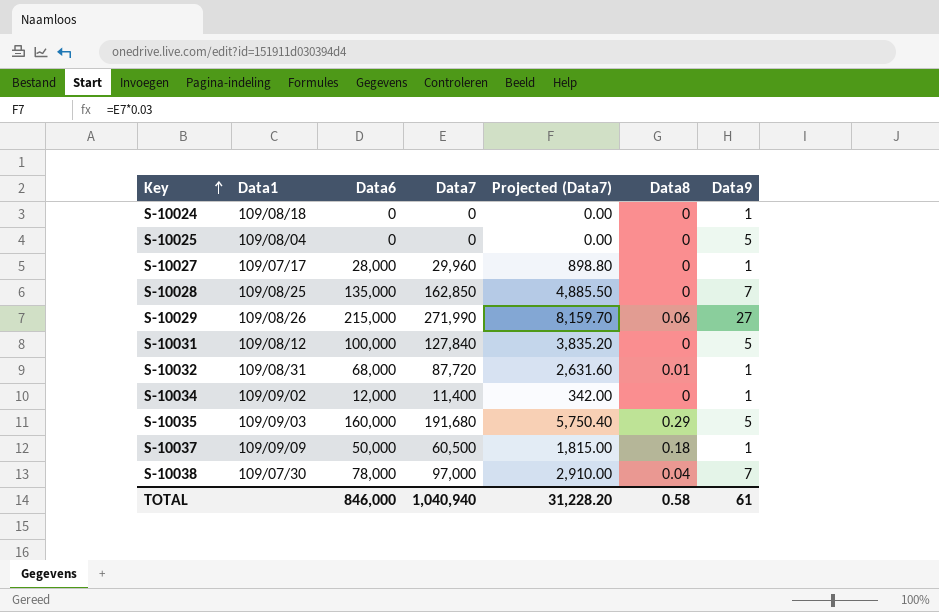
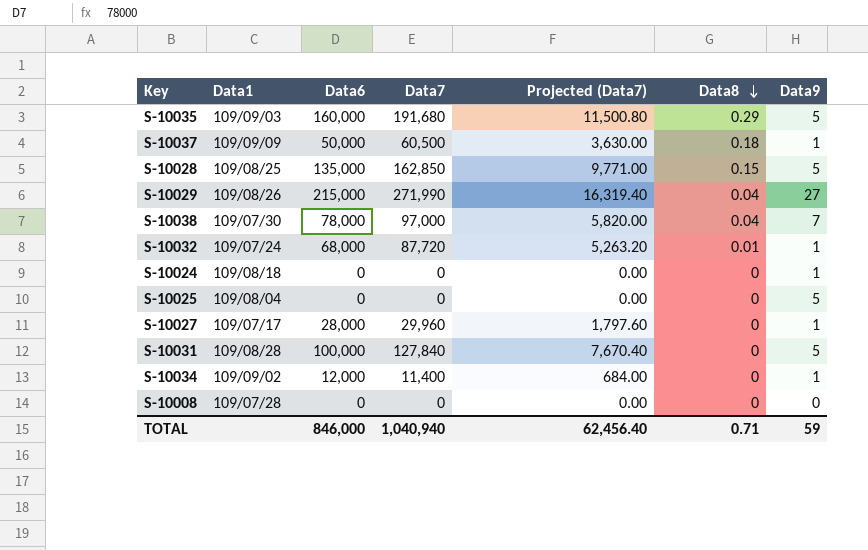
row order: Key ascending -> Data8 descending
column Projected (Data7) | formula: [Data7] * 0.03 -> [Data7] * 0.06
S-10028 | Data8: 0 -> 0.15
S-10028 | Data9: 7 -> 5
S-10029 | Data8: 0.06 -> 0.04
S-10032 | Data1: 109/08/31 -> 109/07/24
S-10031 | Data1: 109/08/12 -> 109/08/28
row S-10008: none -> 109/07/28 | 0 | 0 | 0.00 | 0 | 0
TOTAL | Projected (Data7): 31,228.20 -> 62,456.40
TOTAL | Data8: 0.58 -> 0.71
TOTAL | Data9: 61 -> 59

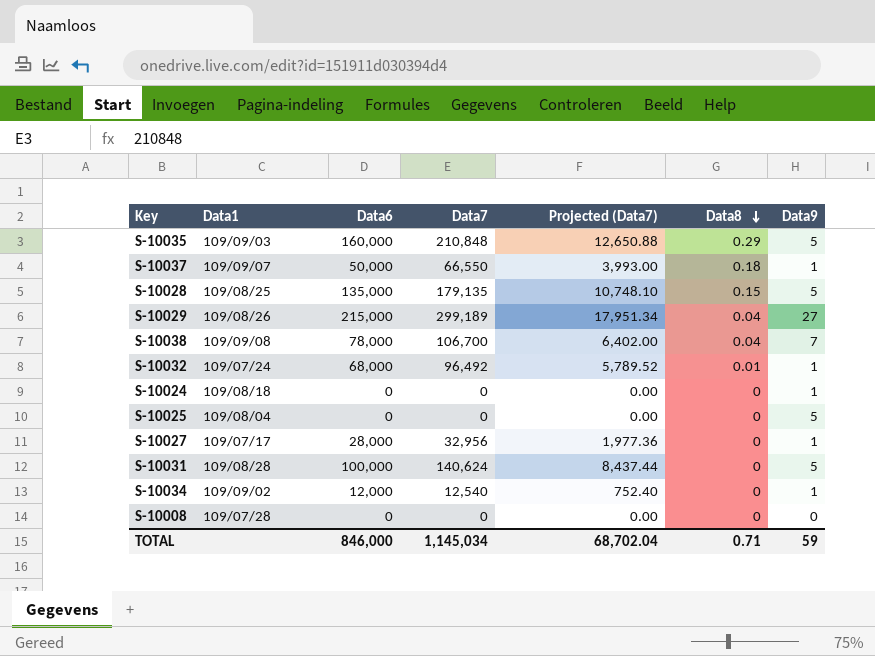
S-10035 | Data7: 191,680 -> 210,848
S-10035 | Projected (Data7): 11,500.80 -> 12,650.88
S-10037 | Data1: 109/09/09 -> 109/09/07
S-10037 | Data7: 60,500 -> 66,550
S-10037 | Projected (Data7): 3,630.00 -> 3,993.00
S-10028 | Data7: 162,850 -> 179,135
S-10028 | Projected (Data7): 9,771.00 -> 10,748.10
S-10029 | Data7: 271,990 -> 299,189
S-10029 | Projected (Data7): 16,319.40 -> 17,951.34
S-10038 | Data1: 109/07/30 -> 109/09/08
S-10038 | Data7: 97,000 -> 106,700
S-10038 | Projected (Data7): 5,820.00 -> 6,402.00
S-10032 | Data7: 87,720 -> 96,492
S-10032 | Projected (Data7): 5,263.20 -> 5,789.52
S-10027 | Data7: 29,960 -> 32,956
S-10027 | Projected (Data7): 1,797.60 -> 1,977.36
S-10031 | Data7: 127,840 -> 140,624
S-10031 | Projected (Data7): 7,670.40 -> 8,437.44
S-10034 | Data7: 11,400 -> 12,540
S-10034 | Projected (Data7): 684.00 -> 752.40
TOTAL | Data7: 1,040,940 -> 1,145,034
TOTAL | Projected (Data7): 62,456.40 -> 68,702.04

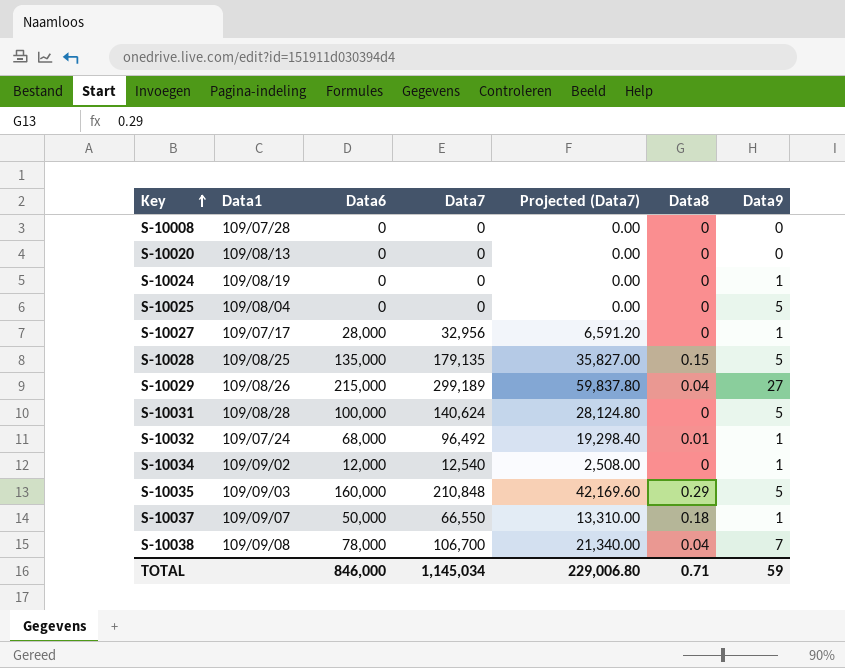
row order: Data8 descending -> Key ascending
column Projected (Data7) | formula: [Data7] * 0.06 -> [Data7] * 0.2
row S-10020: none -> 109/08/13 | 0 | 0 | 0.00 | 0 | 0
S-10024 | Data1: 109/08/18 -> 109/08/19
TOTAL | Projected (Data7): 68,702.04 -> 229,006.80

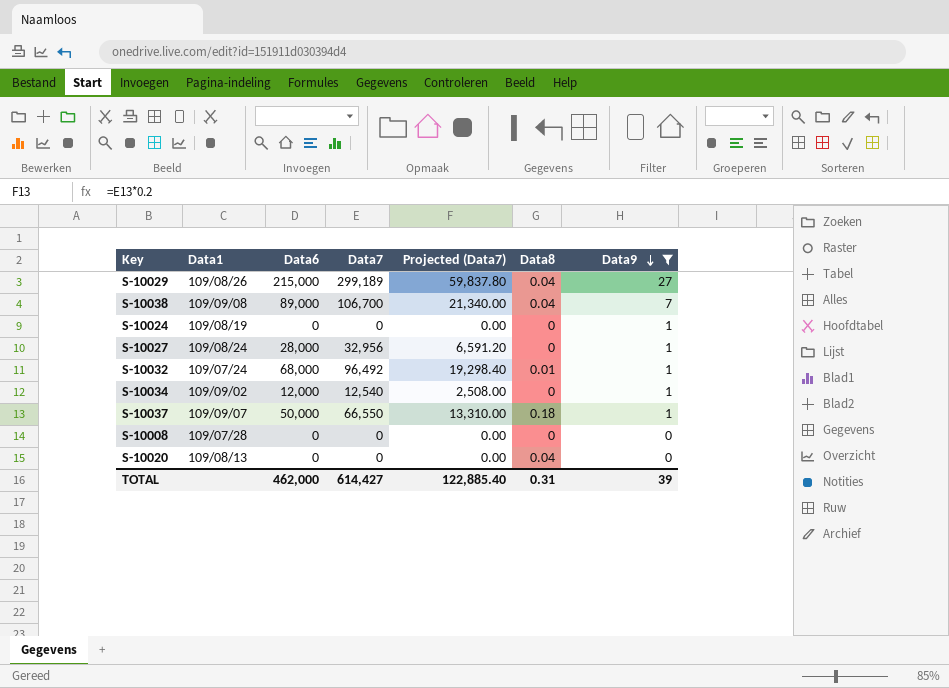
filter: none -> Data9 != 5
row order: Key ascending -> Data9 descending
S-10038 | Data6: 78,000 -> 89,000
S-10027 | Data1: 109/07/17 -> 109/08/24
S-10020 | Data8: 0 -> 0.04
TOTAL | Data6: 846,000 -> 462,000
TOTAL | Data7: 1,145,034 -> 614,427
TOTAL | Projected (Data7): 229,006.80 -> 122,885.40
TOTAL | Data8: 0.71 -> 0.31
TOTAL | Data9: 59 -> 39

